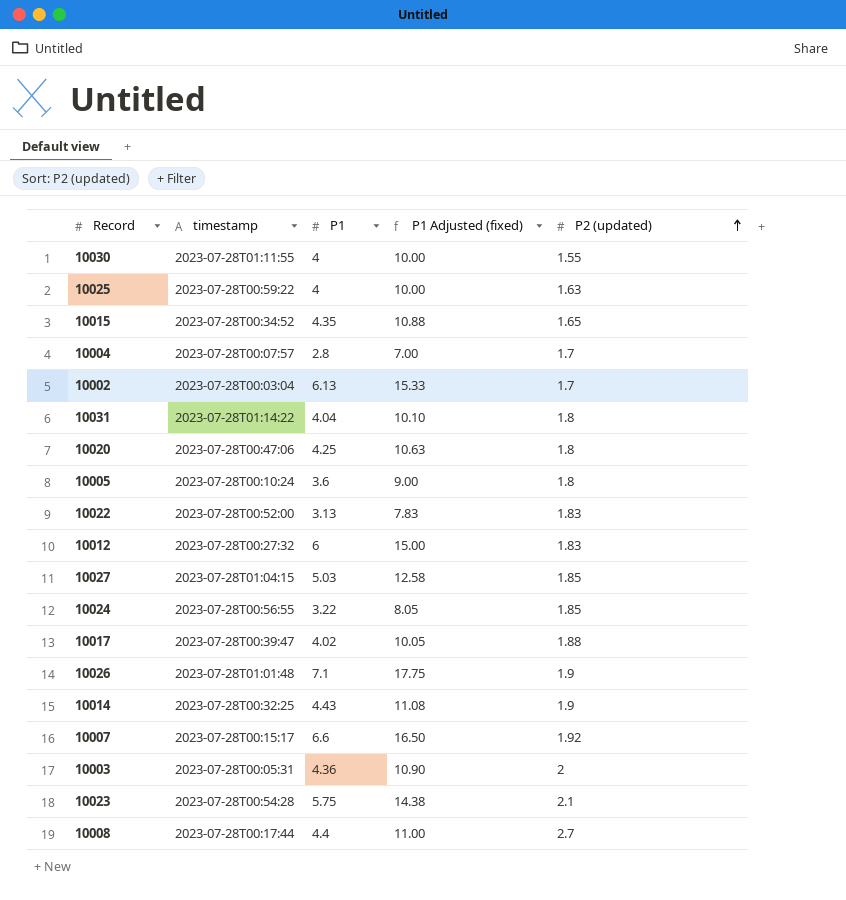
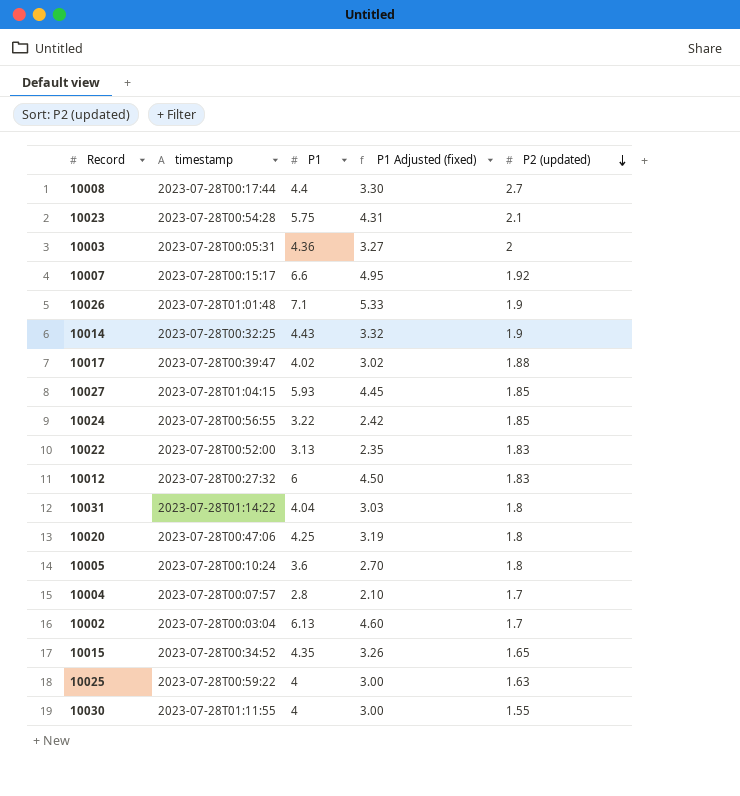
row order: P2 (updated) ascending -> P2 (updated) descending
column P1 Adjusted (fixed) | formula: [P1] * 2.5 -> [P1] * 0.75
10027 | P1: 5.03 -> 5.93

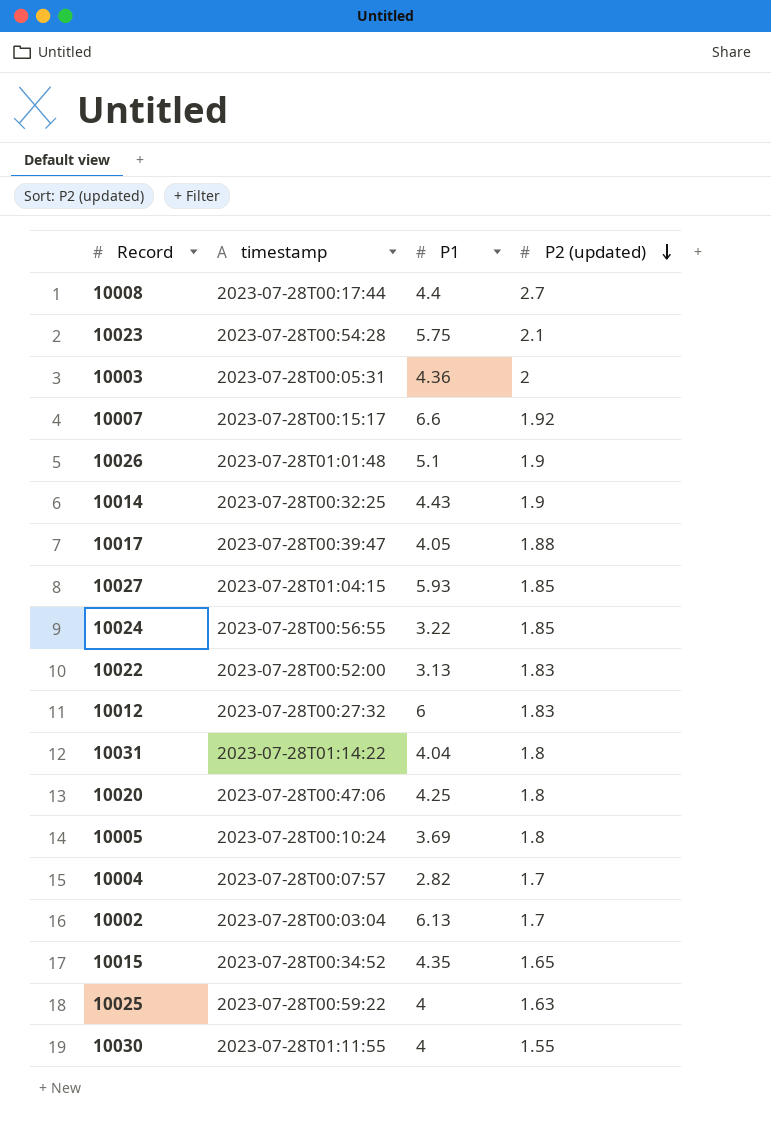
column P1 Adjusted (fixed) | formula: [P1] * 0.75 -> none
10026 | P1: 7.1 -> 5.1
10017 | P1: 4.02 -> 4.05
10005 | P1: 3.6 -> 3.69
10004 | P1: 2.8 -> 2.82

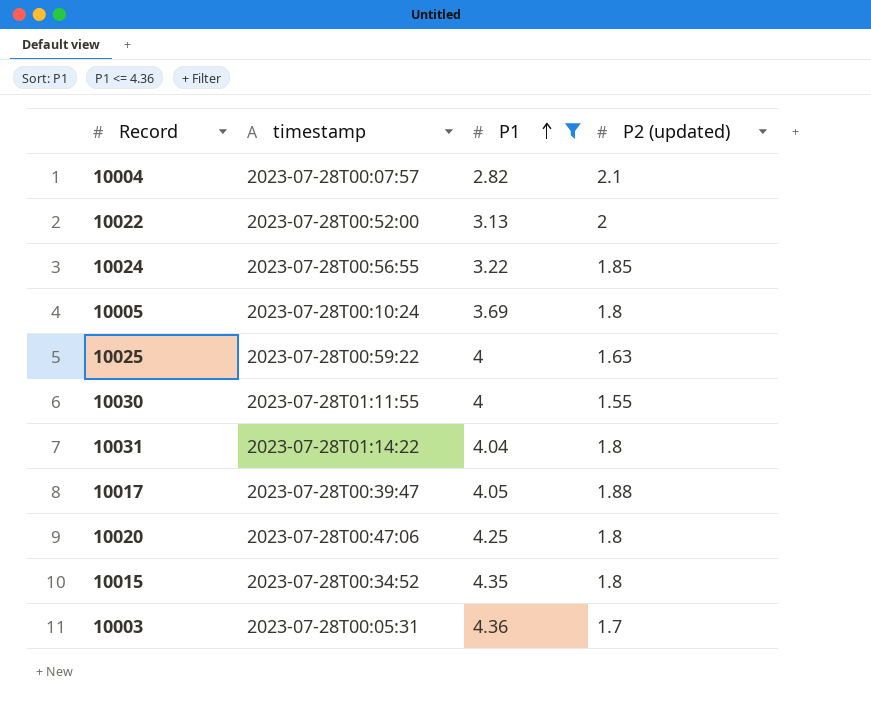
filter: none -> P1 <= 4.36
row order: P2 (updated) descending -> P1 ascending
10004 | P2 (updated): 1.7 -> 2.1
10022 | P2 (updated): 1.83 -> 2
10015 | P2 (updated): 1.65 -> 1.8
10003 | P2 (updated): 2 -> 1.7

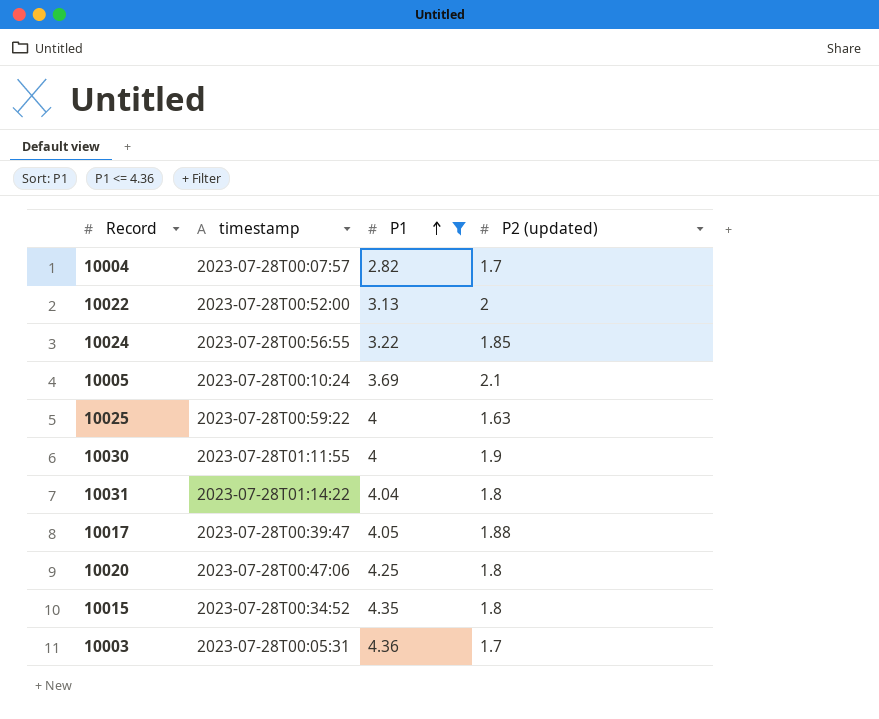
10004 | P2 (updated): 2.1 -> 1.7
10005 | P2 (updated): 1.8 -> 2.1
10030 | P2 (updated): 1.55 -> 1.9

